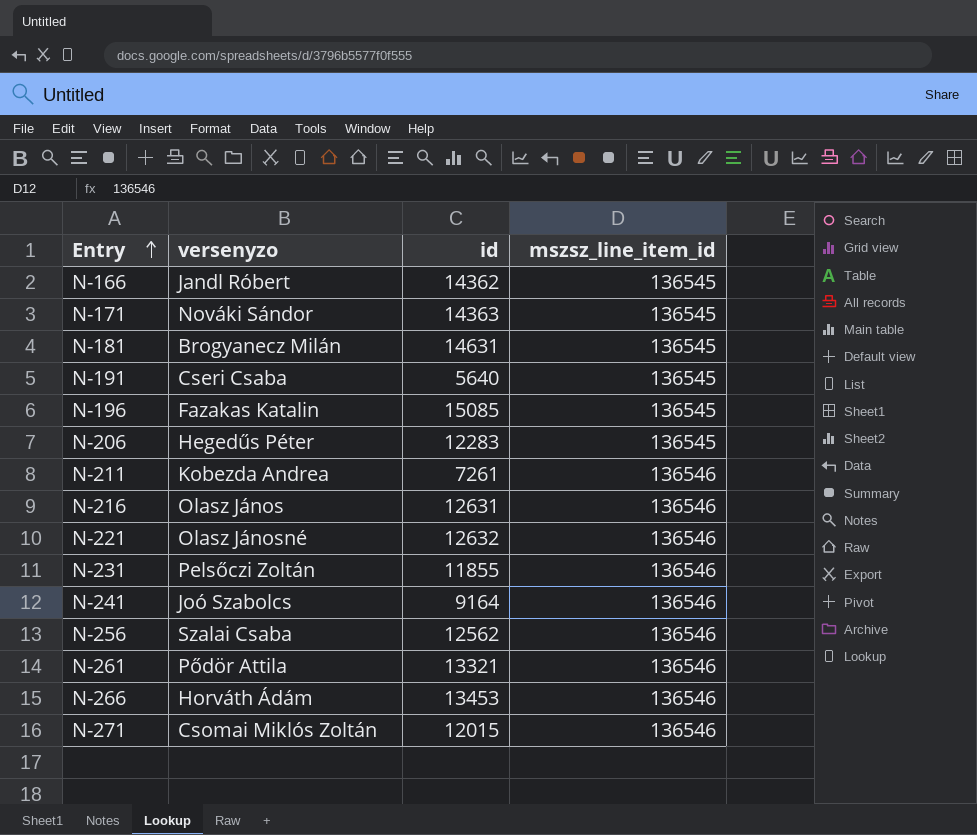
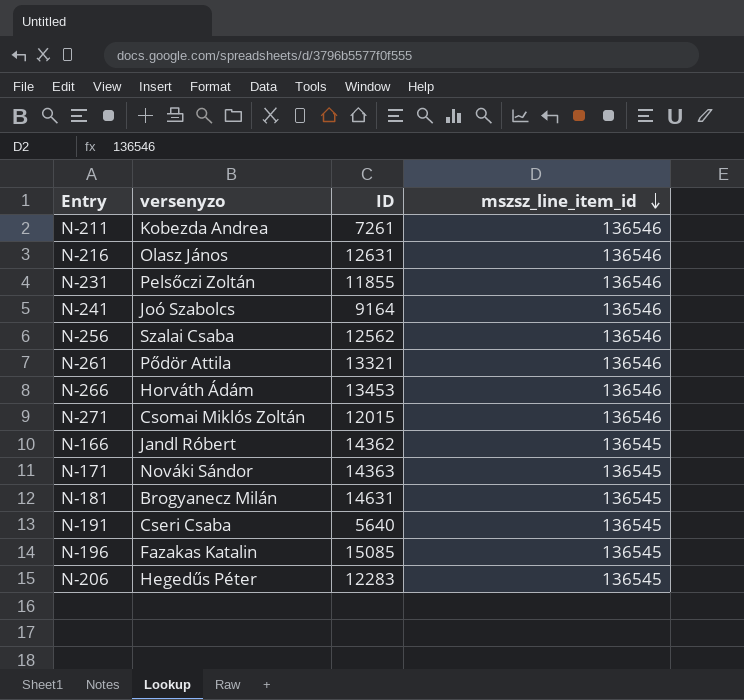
row order: Entry ascending -> mszsz_line_item_id descending
column name: id -> ID
row N-221: Olasz Jánosné | 12632 | 136546 -> none

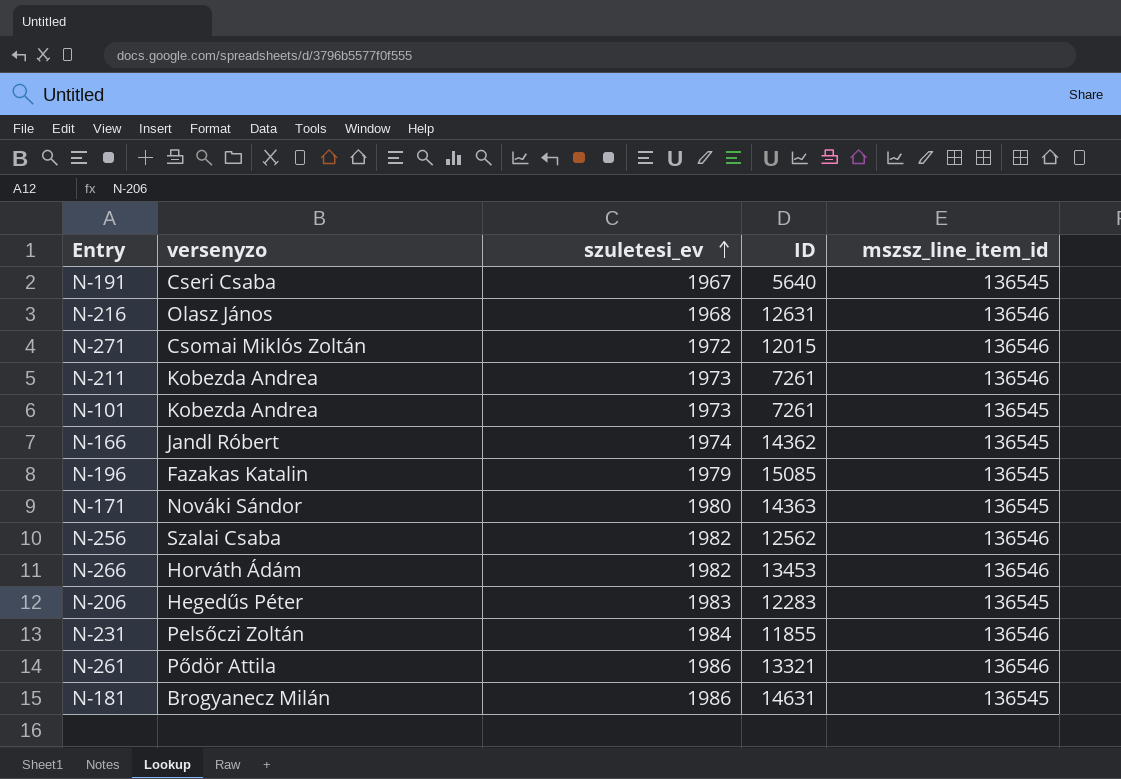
row order: mszsz_line_item_id descending -> szuletesi_ev ascending
column szuletesi_ev | position: none -> 3
row N-241: Joó Szabolcs | 9164 | 136546 -> none
row N-101: none -> Kobezda Andrea | 1973 | 7261 | 136545

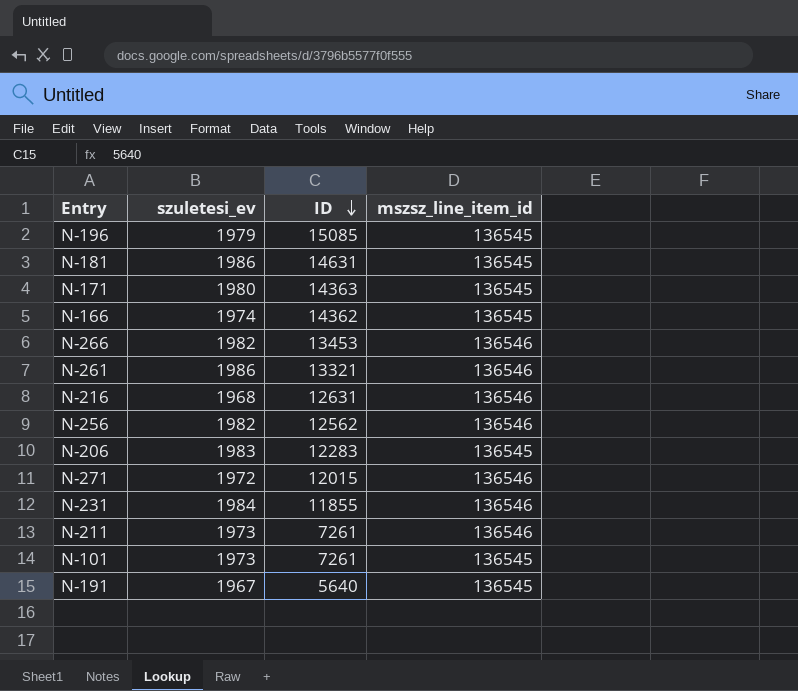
row order: szuletesi_ev ascending -> ID descending
column versenyzo | position: 2 -> none

